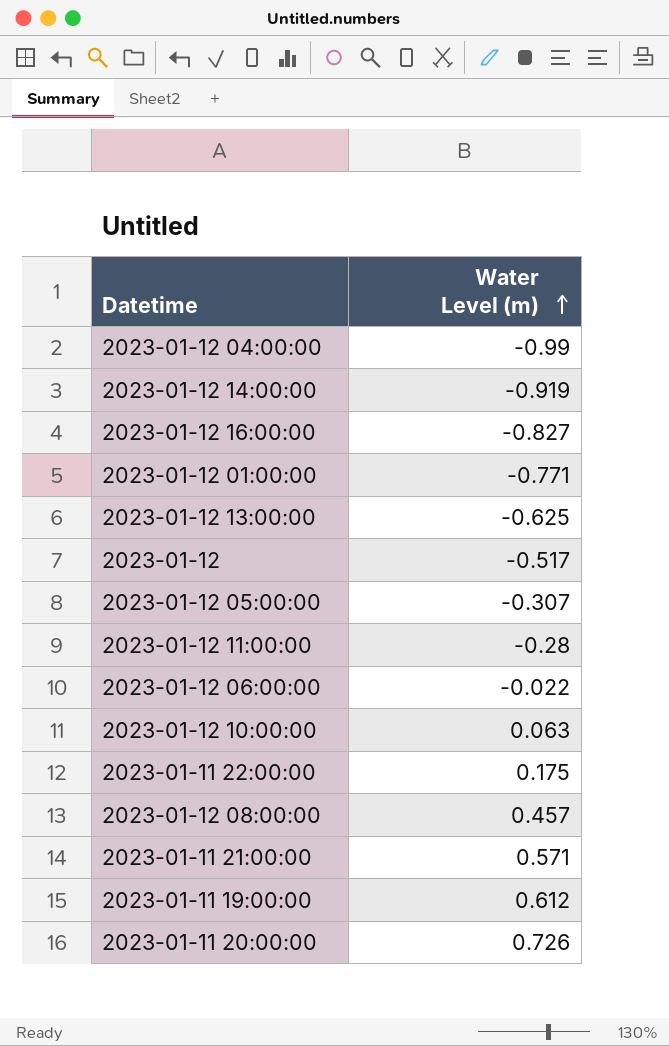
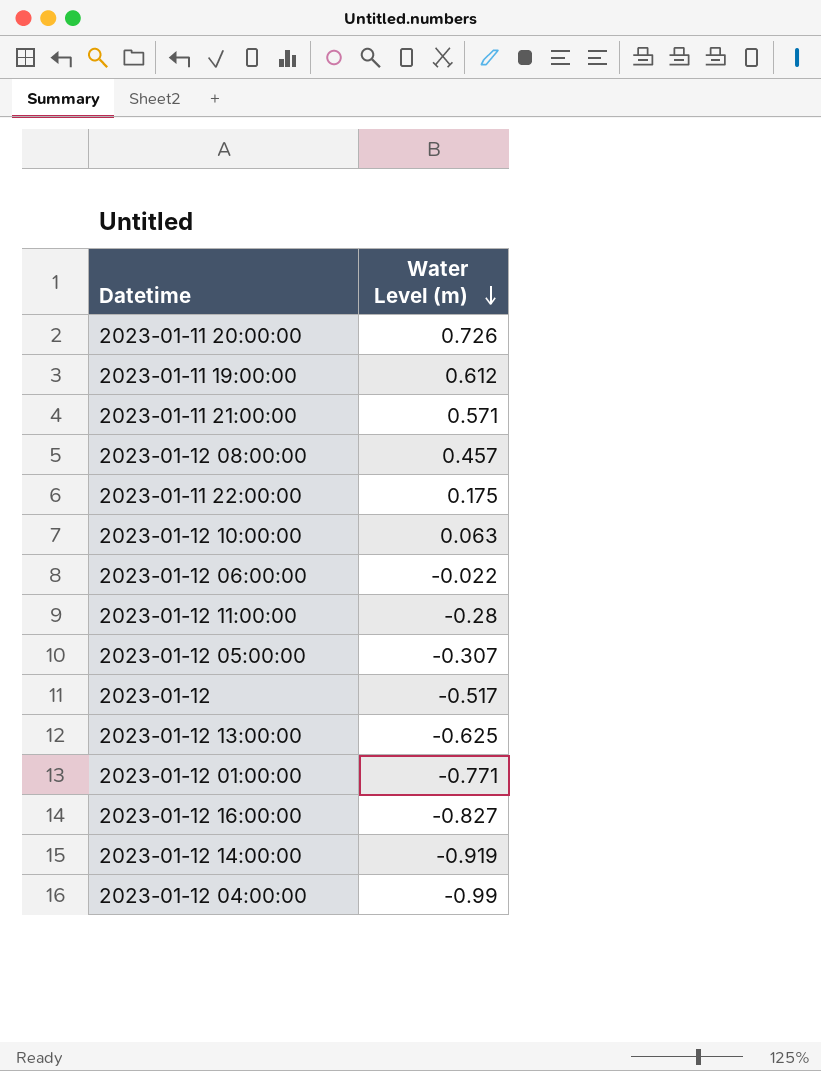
row order: Water Level (m) ascending -> Water Level (m) descending

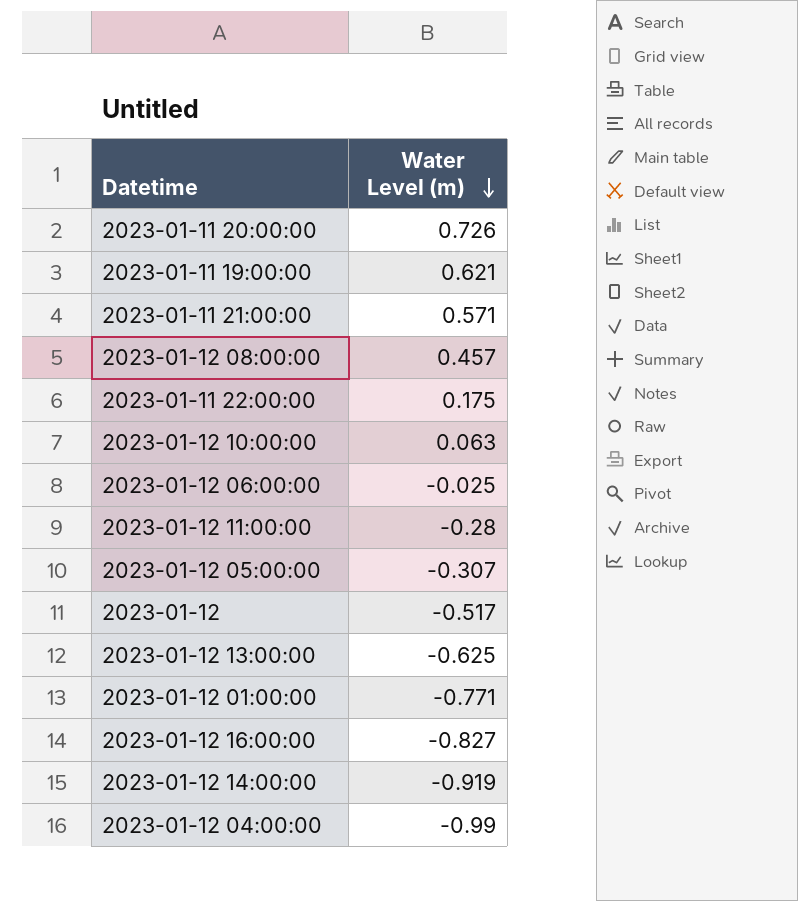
2023-01-11 19:00:00 | Water Level (m): 0.612 -> 0.621
2023-01-12 06:00:00 | Water Level (m): -0.022 -> -0.025

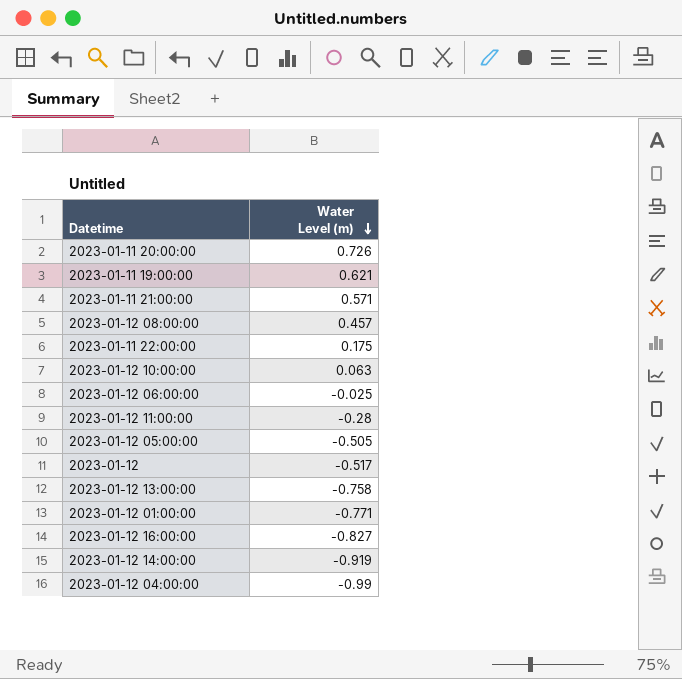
2023-01-12 05:00:00 | Water Level (m): -0.307 -> -0.505
2023-01-12 13:00:00 | Water Level (m): -0.625 -> -0.758

